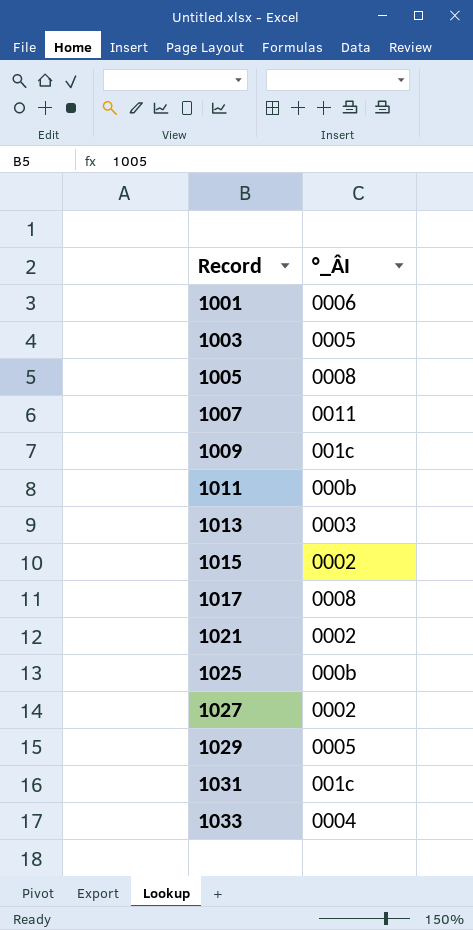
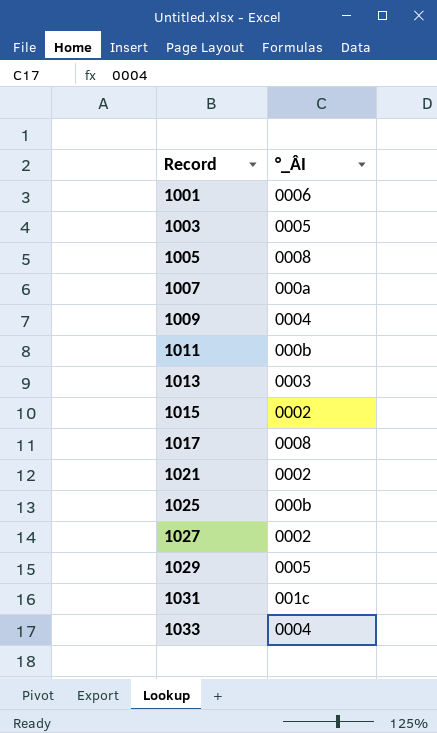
1007 | °_ÂI: 0011 -> 000a
1009 | °_ÂI: 001c -> 0004

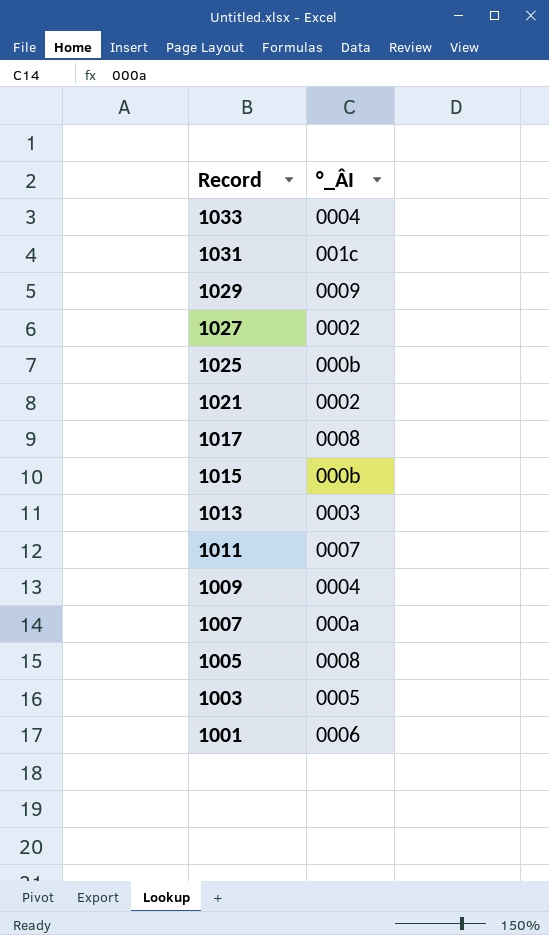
row order: Record ascending -> Record descending
1029 | °_ÂI: 0005 -> 0009
1015 | °_ÂI: 0002 -> 000b
1011 | °_ÂI: 000b -> 0007

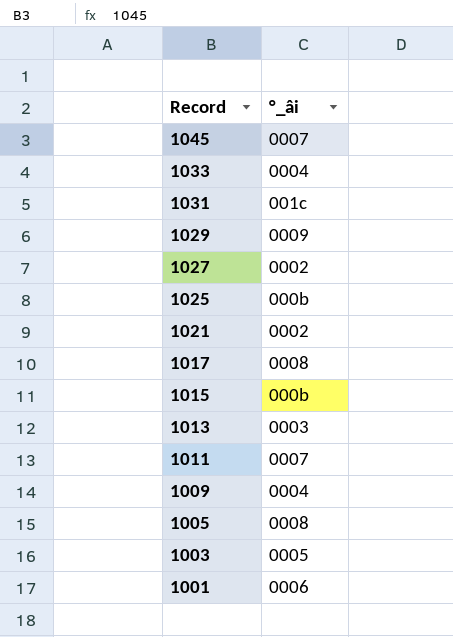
column name: °_ÂI -> °_âi
row 1007: 000a -> none
row 1045: none -> 0007

